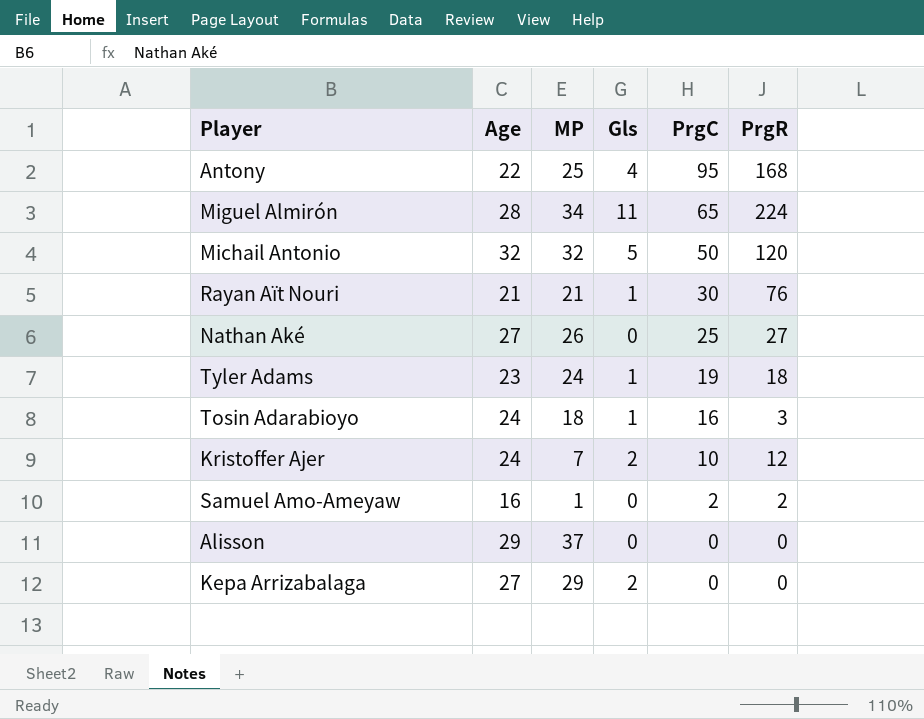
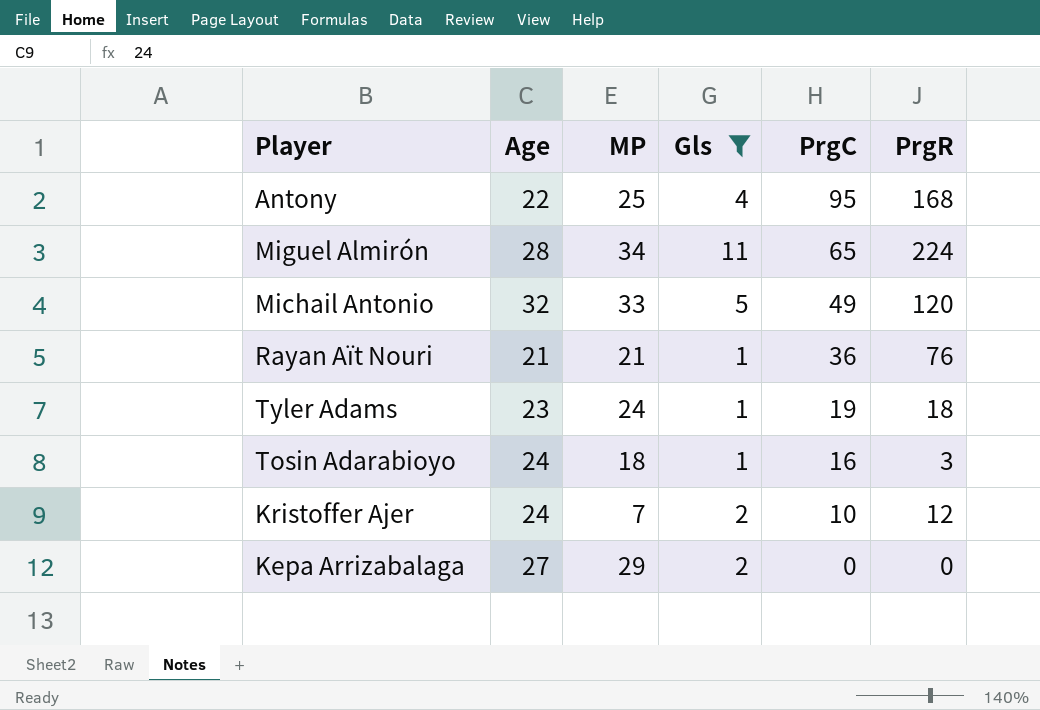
filter: none -> Gls != 0
Michail Antonio | MP: 32 -> 33
Michail Antonio | PrgC: 50 -> 49
Rayan Aït Nouri | PrgC: 30 -> 36

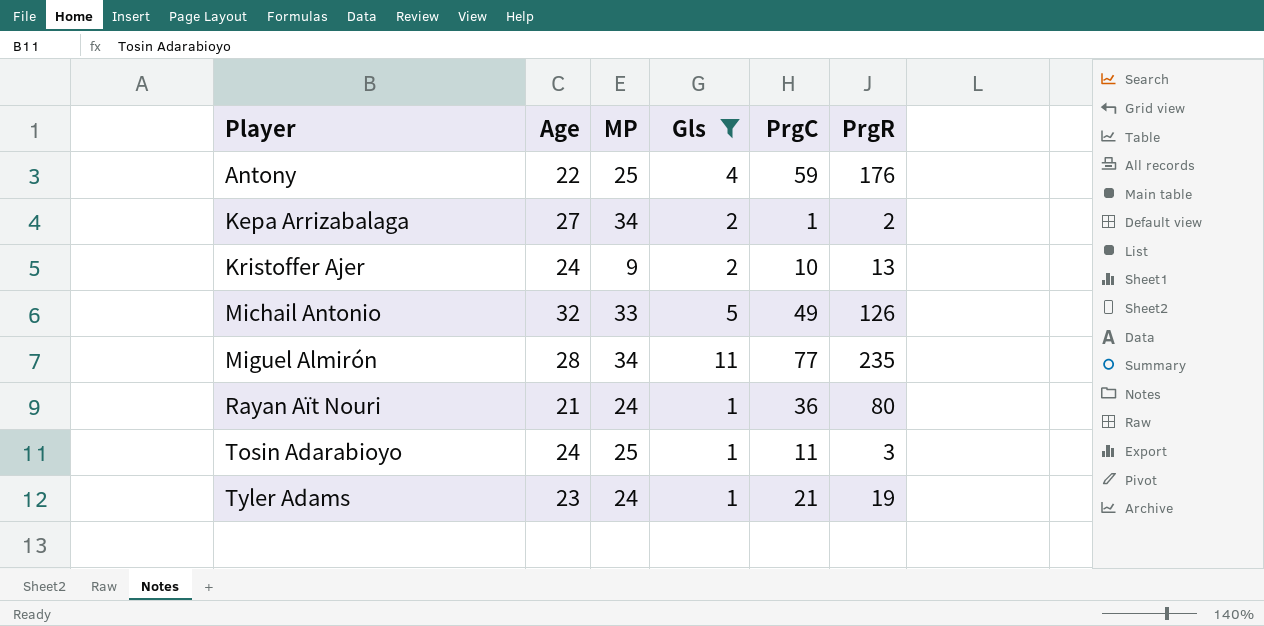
row order: PrgC descending -> Player ascending
Antony | PrgC: 95 -> 59
Antony | PrgR: 168 -> 176
Kepa Arrizabalaga | MP: 29 -> 34
Kepa Arrizabalaga | PrgC: 0 -> 1
Kepa Arrizabalaga | PrgR: 0 -> 2
Kristoffer Ajer | MP: 7 -> 9
Kristoffer Ajer | PrgR: 12 -> 13
Michail Antonio | PrgR: 120 -> 126
Miguel Almirón | PrgC: 65 -> 77
Miguel Almirón | PrgR: 224 -> 235
Rayan Aït Nouri | MP: 21 -> 24
Rayan Aït Nouri | PrgR: 76 -> 80
Tosin Adarabioyo | MP: 18 -> 25
Tosin Adarabioyo | PrgC: 16 -> 11
Tyler Adams | PrgC: 19 -> 21
Tyler Adams | PrgR: 18 -> 19

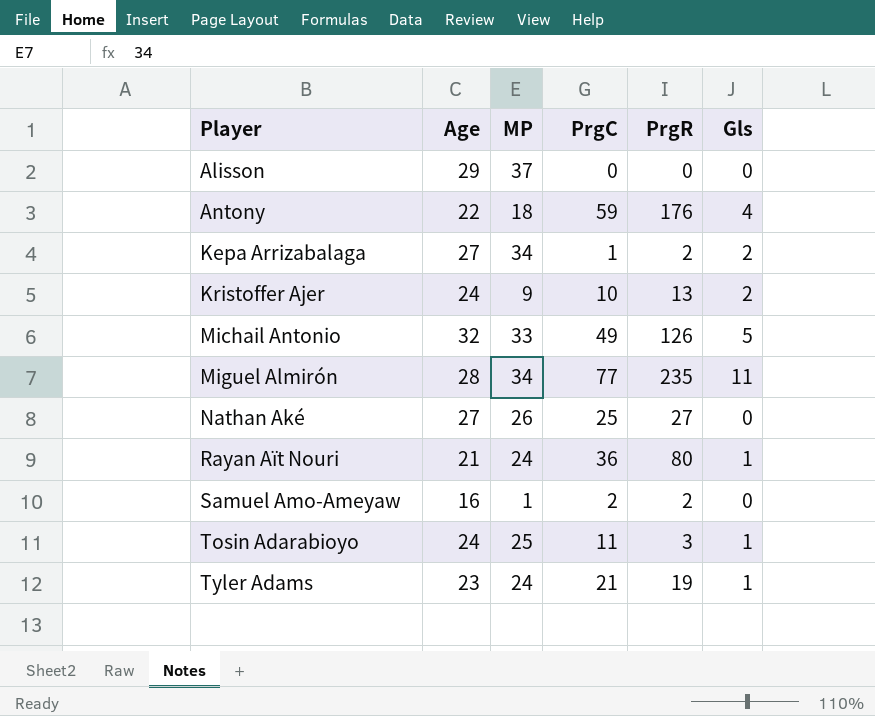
filter: Gls != 0 -> none
column Gls | position: 4 -> 6
Antony | MP: 25 -> 18

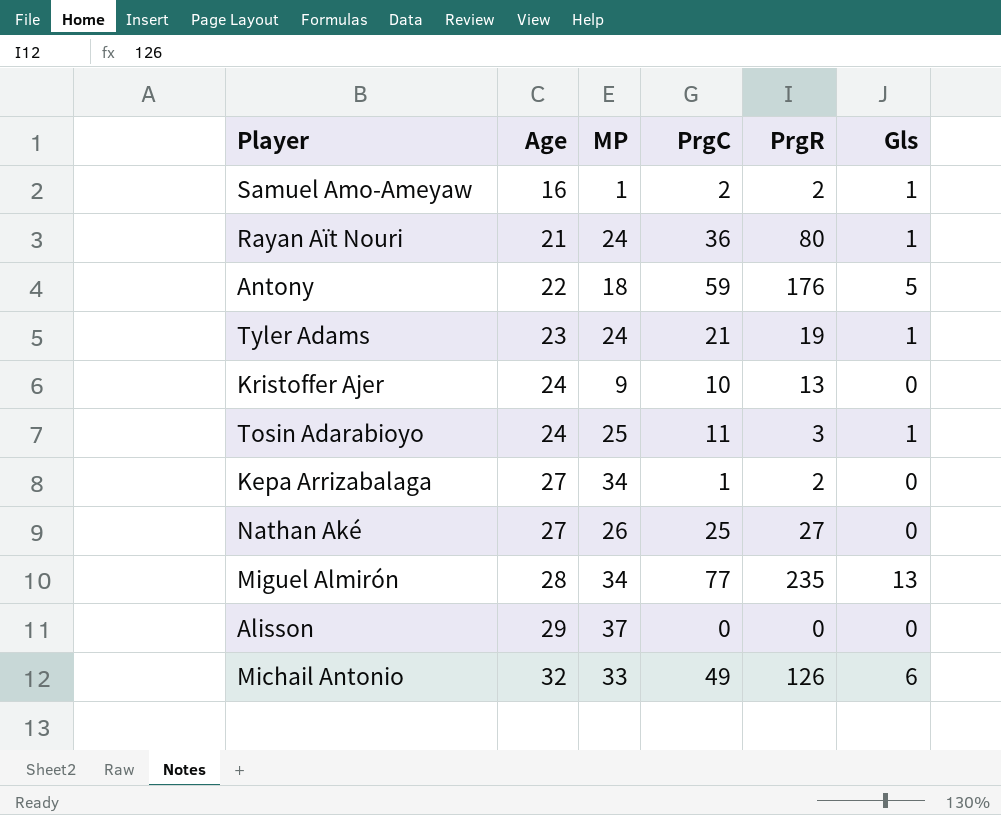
row order: Player ascending -> Age ascending
Samuel Amo-Ameyaw | Gls: 0 -> 1
Antony | Gls: 4 -> 5
Kristoffer Ajer | Gls: 2 -> 0
Kepa Arrizabalaga | Gls: 2 -> 0
Miguel Almirón | Gls: 11 -> 13
Michail Antonio | Gls: 5 -> 6

